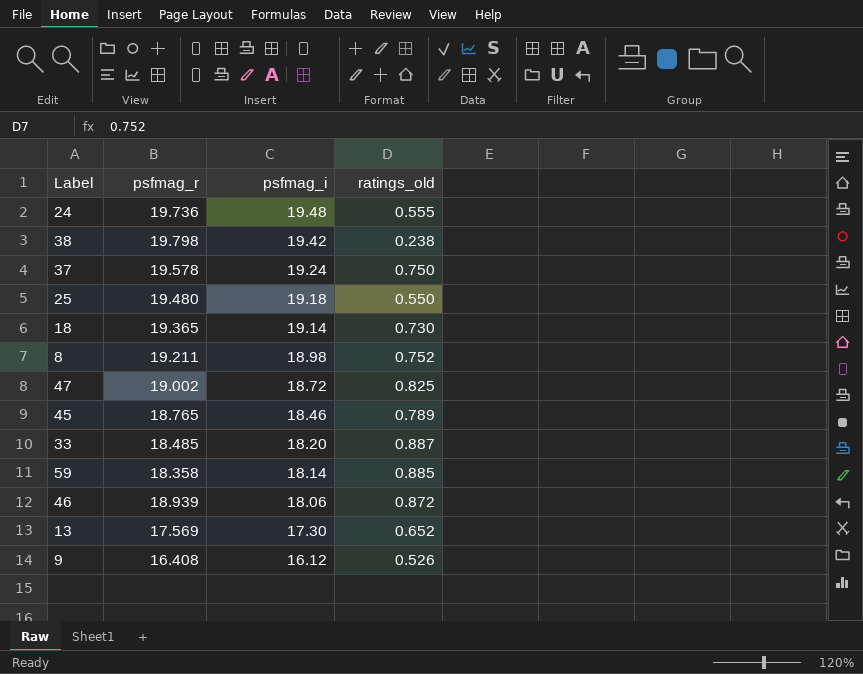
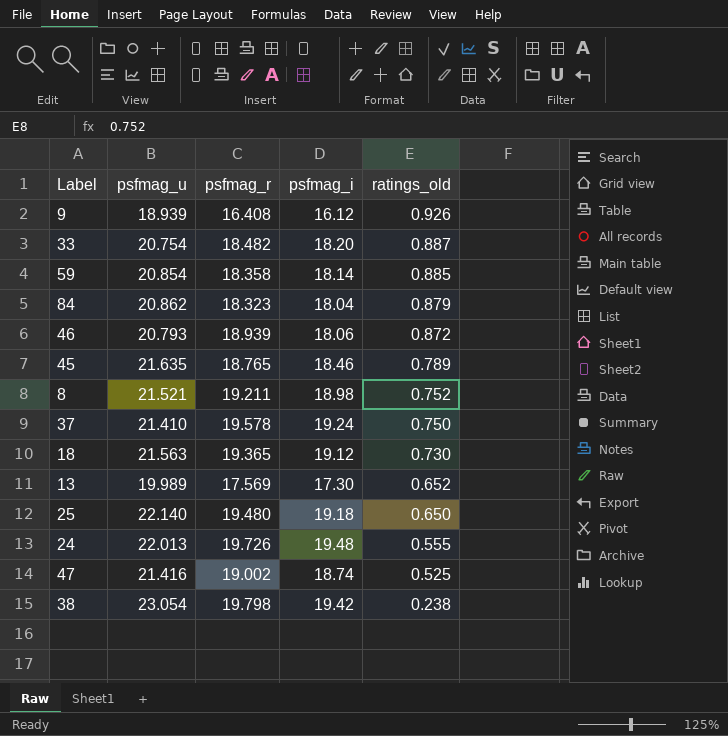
row order: psfmag_i descending -> ratings_old descending
column psfmag_u | position: none -> 2
9 | ratings_old: 0.526 -> 0.926
33 | psfmag_r: 18.485 -> 18.482
row 84: none -> 20.862 | 18.323 | 18.04 | 0.879
18 | psfmag_i: 19.14 -> 19.12
25 | ratings_old: 0.550 -> 0.650
24 | psfmag_r: 19.736 -> 19.726
47 | psfmag_i: 18.72 -> 18.74
47 | ratings_old: 0.825 -> 0.525

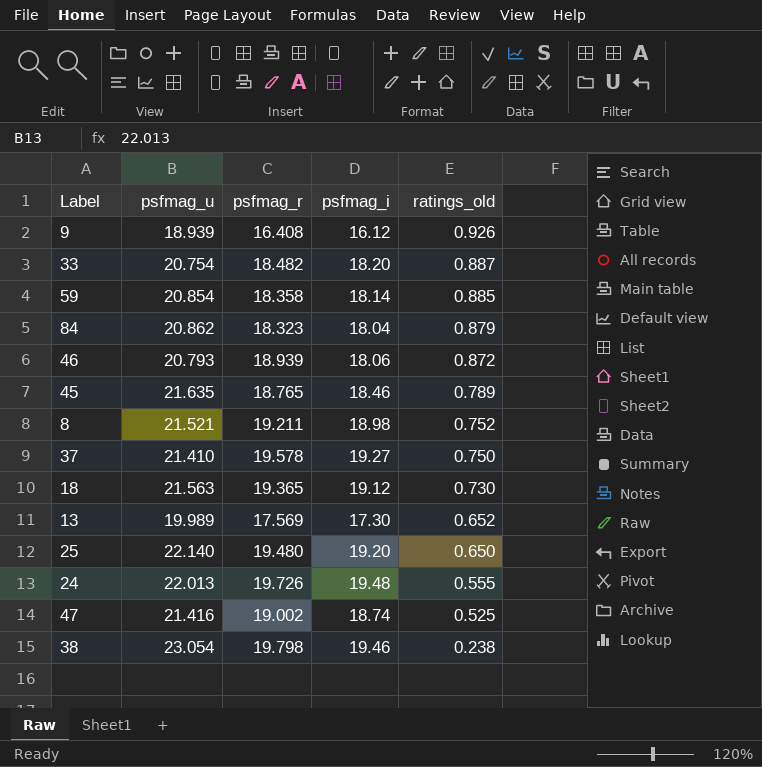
37 | psfmag_i: 19.24 -> 19.27
25 | psfmag_i: 19.18 -> 19.20
38 | psfmag_i: 19.42 -> 19.46

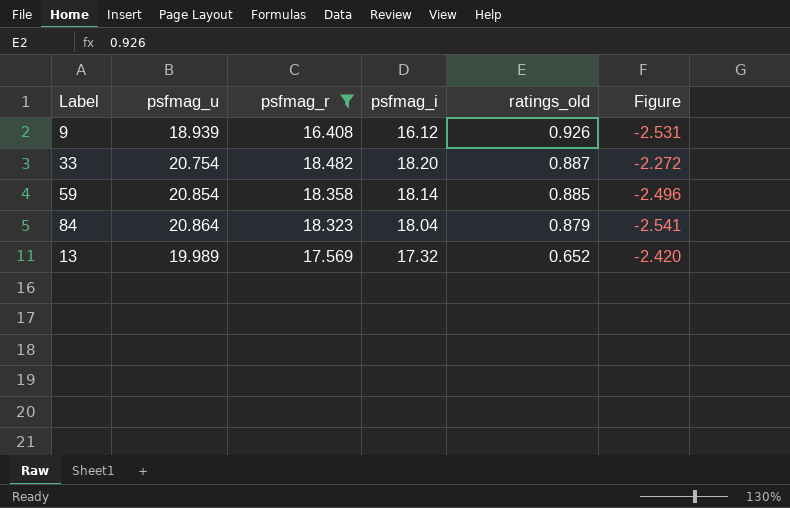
filter: none -> psfmag_r <= 18.482
column Figure | formula: none -> [psfmag_r] - [psfmag_u]
84 | psfmag_u: 20.862 -> 20.864
13 | psfmag_i: 17.30 -> 17.32

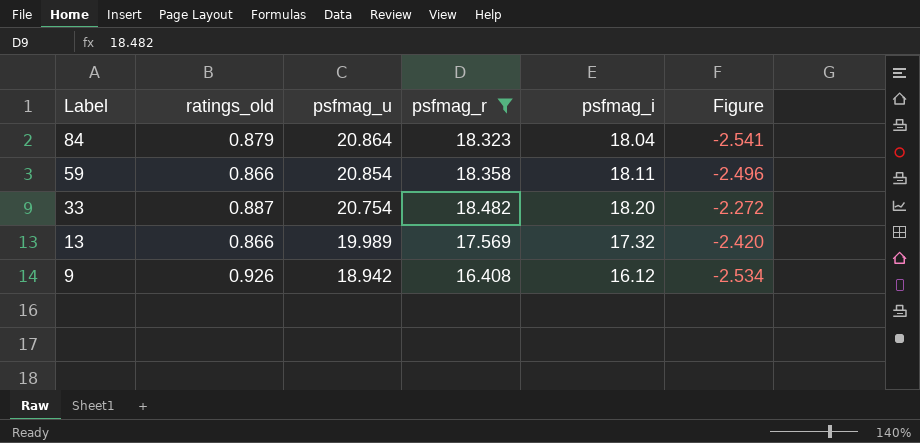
row order: ratings_old descending -> Label descending
column ratings_old | position: 5 -> 2
59 | ratings_old: 0.885 -> 0.866
59 | psfmag_i: 18.14 -> 18.11
13 | ratings_old: 0.652 -> 0.866
9 | psfmag_u: 18.939 -> 18.942
9 | Figure: -2.531 -> -2.534

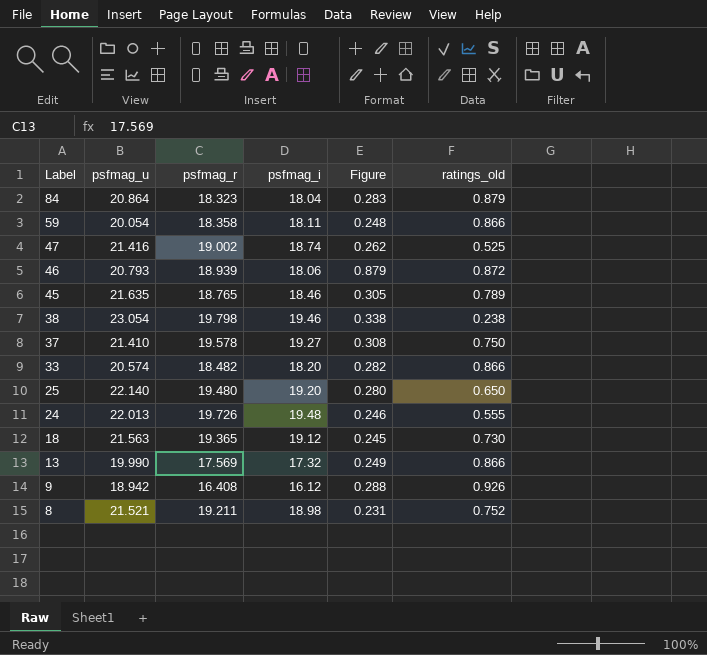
filter: psfmag_r <= 18.482 -> none
column Figure | formula: [psfmag_r] - [psfmag_u] -> [psfmag_r] - [psfmag_i]
column ratings_old | position: 2 -> 6
59 | psfmag_u: 20.854 -> 20.054
33 | psfmag_u: 20.754 -> 20.574
33 | ratings_old: 0.887 -> 0.866
13 | psfmag_u: 19.989 -> 19.990

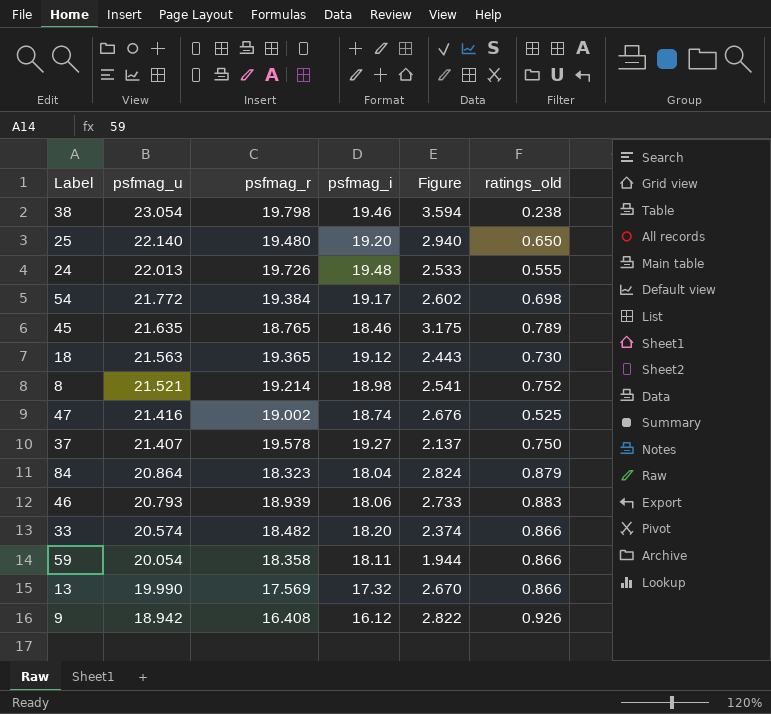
row order: Label descending -> psfmag_u descending
column Figure | formula: [psfmag_r] - [psfmag_i] -> [psfmag_u] - [psfmag_i]
row 54: none -> 21.772 | 19.384 | 19.17 | 2.602 | 0.698
8 | psfmag_r: 19.211 -> 19.214
37 | psfmag_u: 21.410 -> 21.407
46 | ratings_old: 0.872 -> 0.883

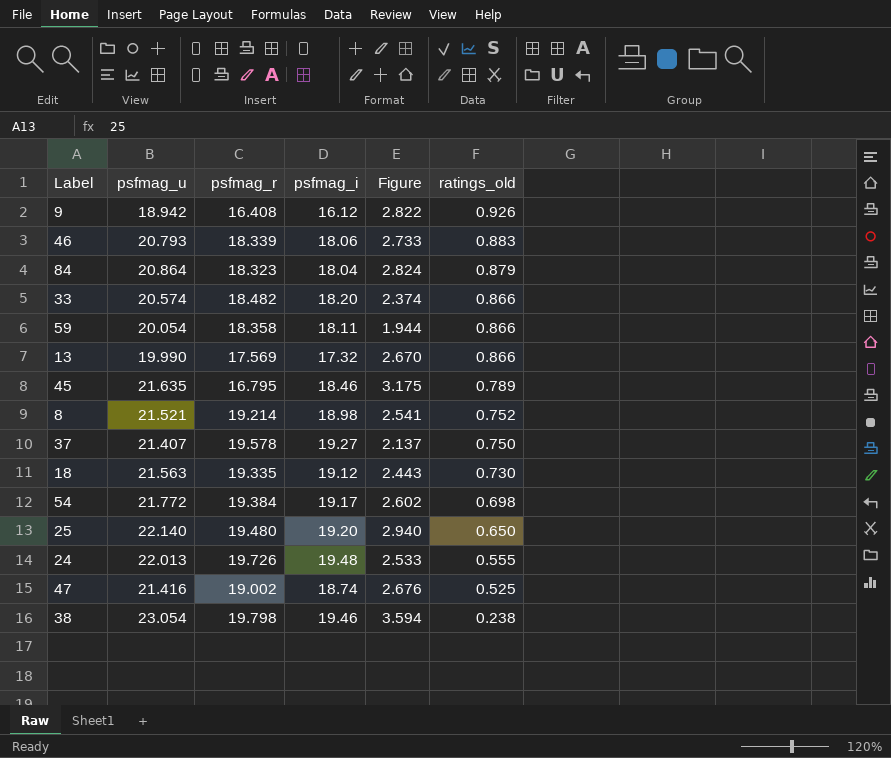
row order: psfmag_u descending -> ratings_old descending
46 | psfmag_r: 18.939 -> 18.339
45 | psfmag_r: 18.765 -> 16.795
18 | psfmag_r: 19.365 -> 19.335

